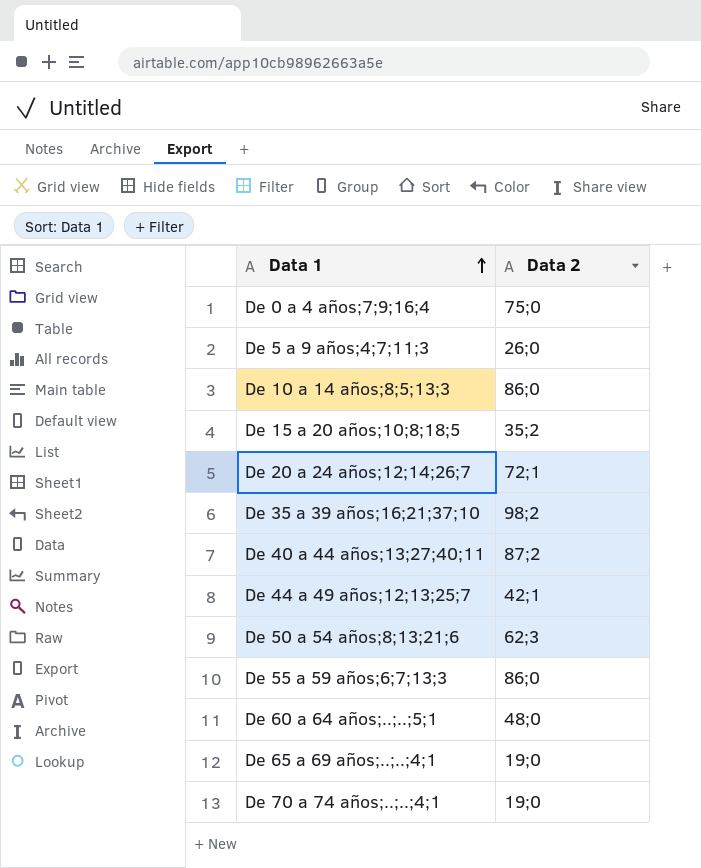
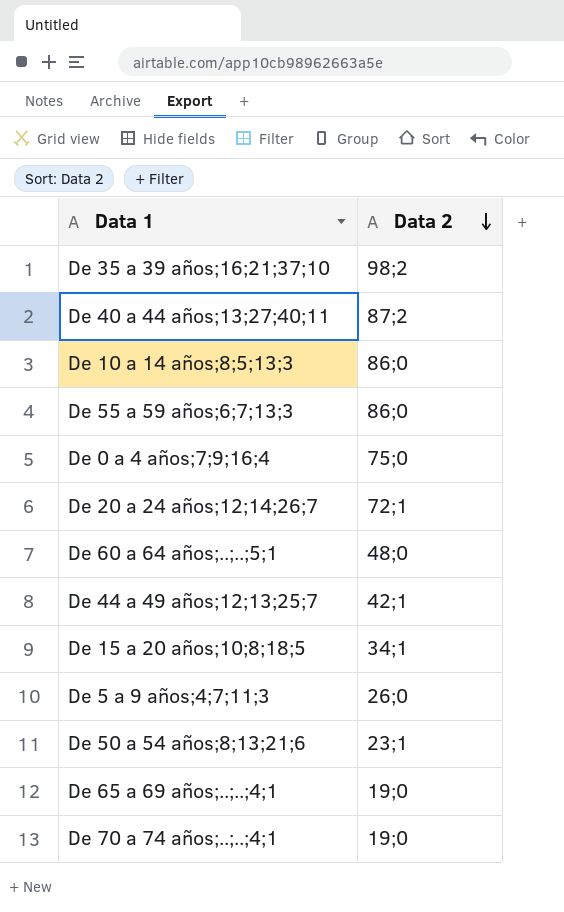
row order: Data 1 ascending -> Data 2 descending
De 15 a 20 años;10;8;18;5 | Data 2: 35;2 -> 34;1
De 50 a 54 años;8;13;21;6 | Data 2: 62;3 -> 23;1

